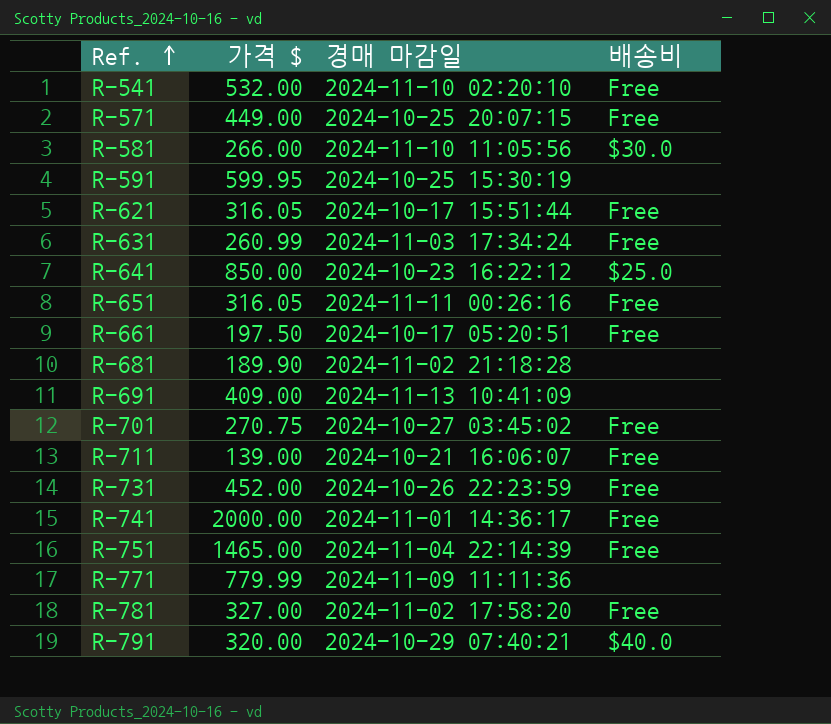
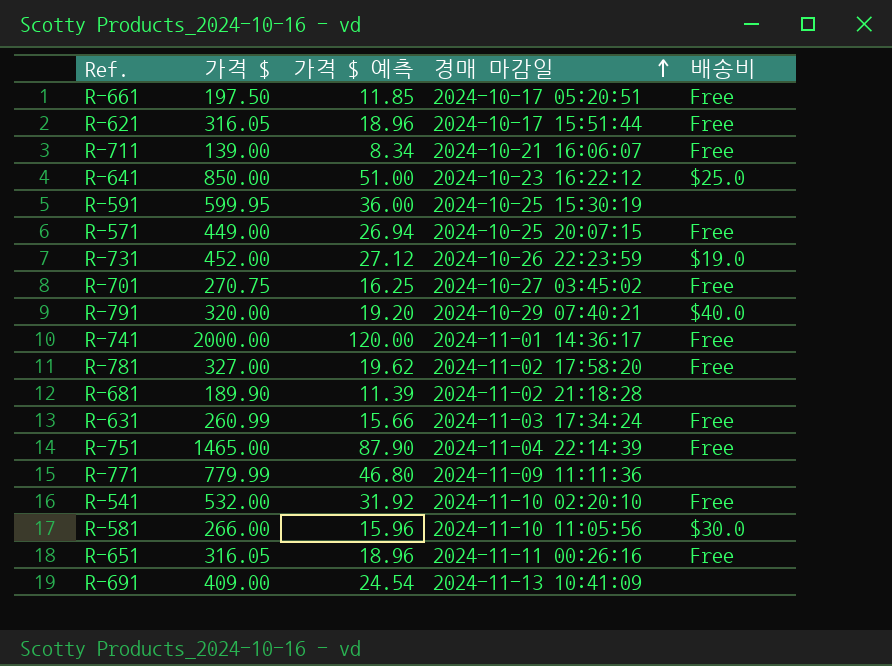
row order: Ref. ascending -> 경매 마감일 ascending
column 가격 $ 예측 | formula: none -> [가격 $] * 0.06
R-731 | 배송비: Free -> $19.0

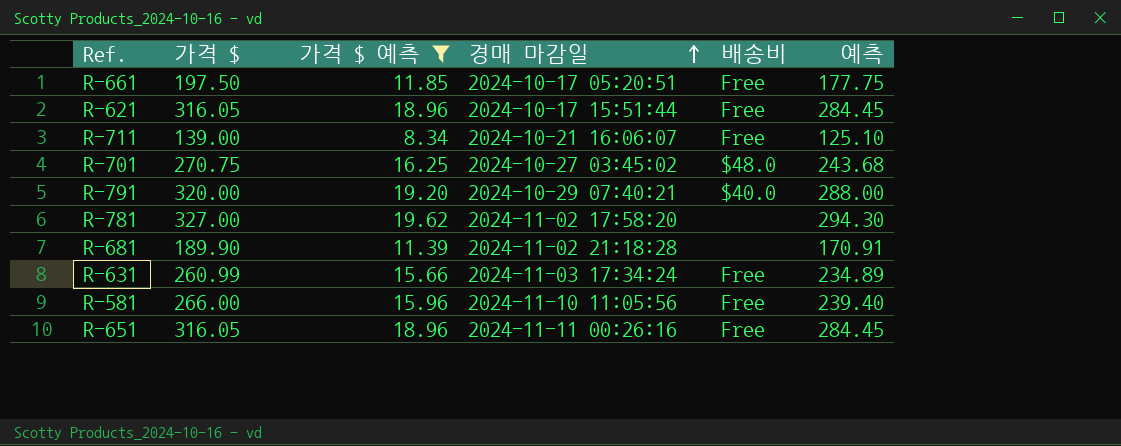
filter: none -> 가격 $ 예측 <= 19.62
column 예측 | formula: none -> [가격 $] * 0.9
R-701 | 배송비: Free -> $48.0
R-781 | 배송비: Free -> none
R-581 | 배송비: $30.0 -> Free

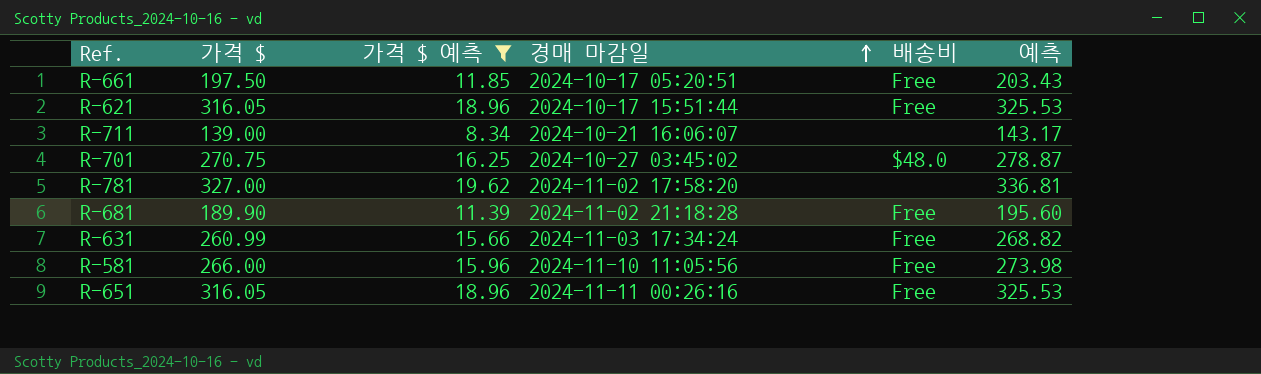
column 예측 | formula: [가격 $] * 0.9 -> [가격 $] * 1.03
row R-791: 320.00 | 19.20 | 2024-10-29 07:40:21 | $40.0 | 288.00 -> none
R-711 | 배송비: Free -> none
R-681 | 배송비: none -> Free

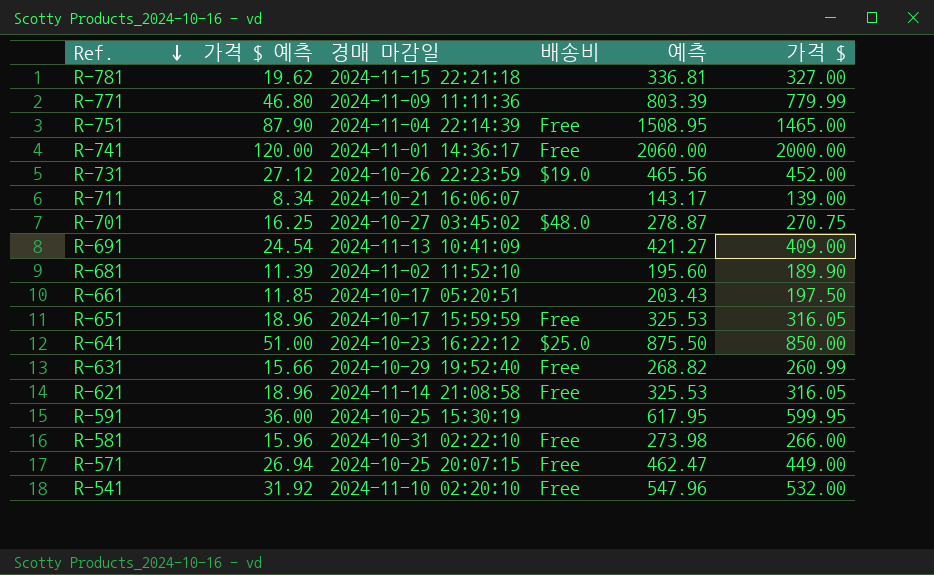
filter: 가격 $ 예측 <= 19.62 -> none
row order: 경매 마감일 ascending -> Ref. descending
column 가격 $ | position: 2 -> 6
R-781 | 경매 마감일: 2024-11-02 17:58:20 -> 2024-11-15 22:21:18
R-681 | 경매 마감일: 2024-11-02 21:18:28 -> 2024-11-02 11:52:10
R-681 | 배송비: Free -> none
R-661 | 배송비: Free -> none
R-651 | 경매 마감일: 2024-11-11 00:26:16 -> 2024-10-17 15:59:59
R-631 | 경매 마감일: 2024-11-03 17:34:24 -> 2024-10-29 19:52:40
R-621 | 경매 마감일: 2024-10-17 15:51:44 -> 2024-11-14 21:08:58
R-581 | 경매 마감일: 2024-11-10 11:05:56 -> 2024-10-31 02:22:10

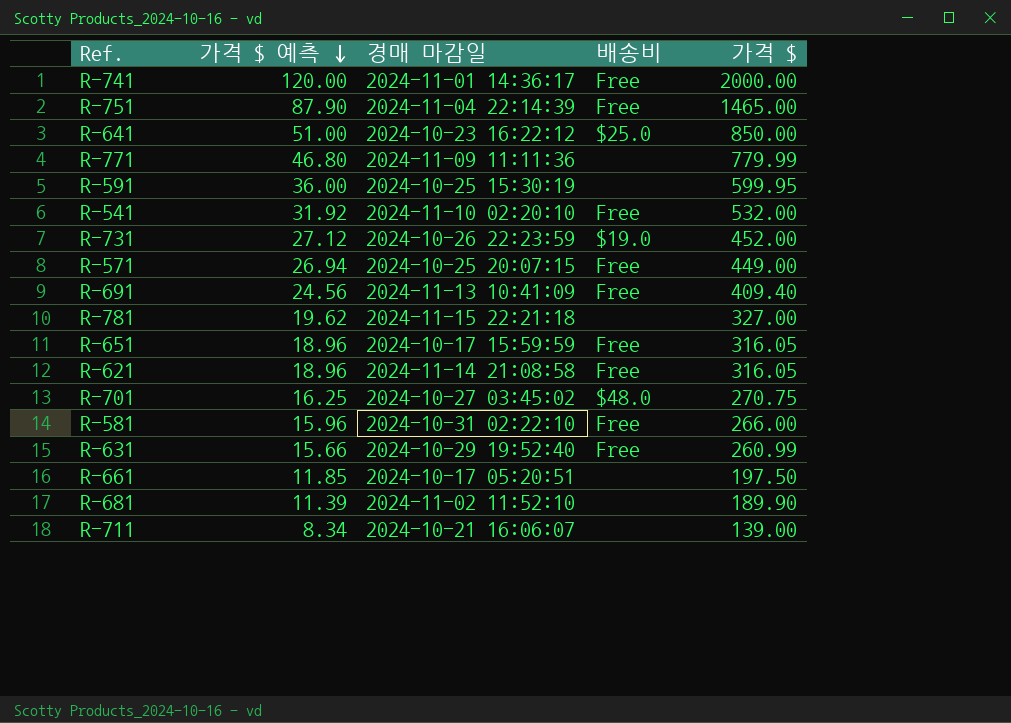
row order: Ref. descending -> 가격 $ 예측 descending
column 예측 | formula: [가격 $] * 1.03 -> none
R-691 | 가격 $ 예측: 24.54 -> 24.56
R-691 | 배송비: none -> Free
R-691 | 가격 $: 409.00 -> 409.40

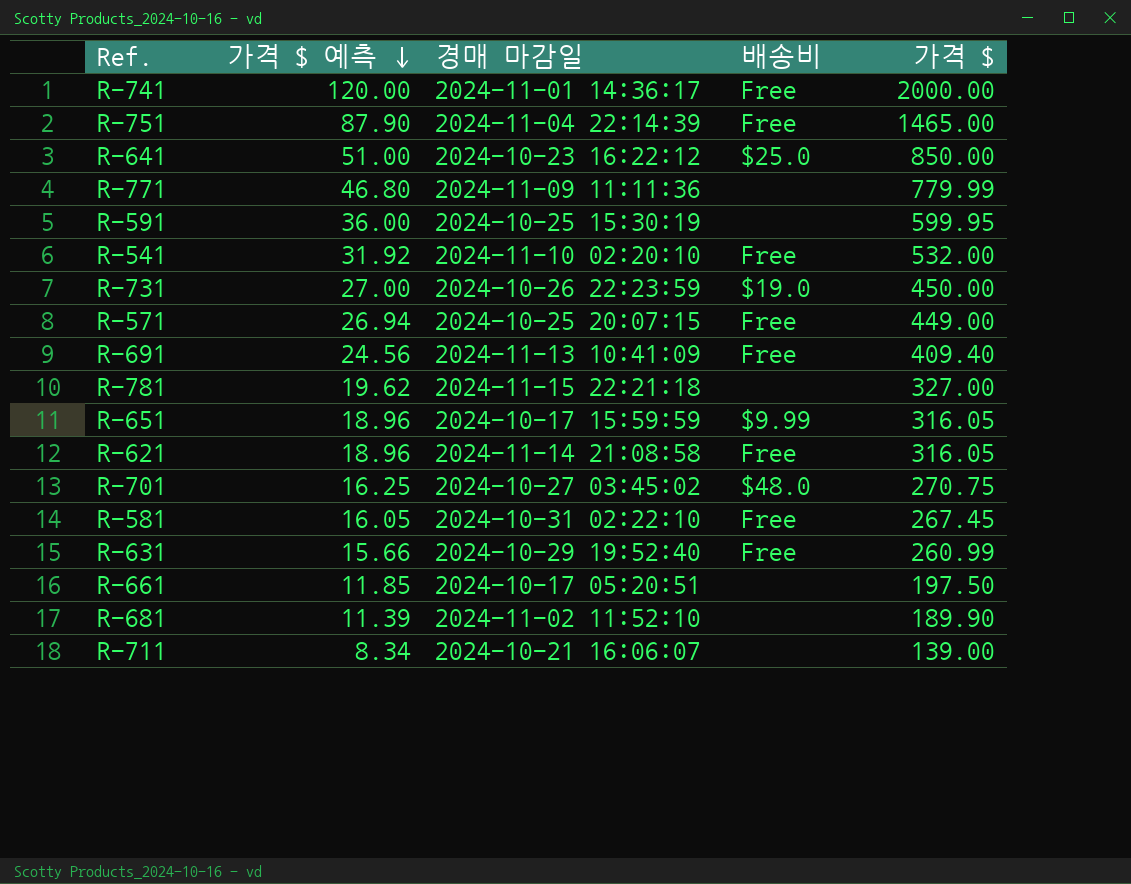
R-731 | 가격 $ 예측: 27.12 -> 27.00
R-731 | 가격 $: 452.00 -> 450.00
R-651 | 배송비: Free -> $9.99
R-581 | 가격 $ 예측: 15.96 -> 16.05
R-581 | 가격 $: 266.00 -> 267.45

